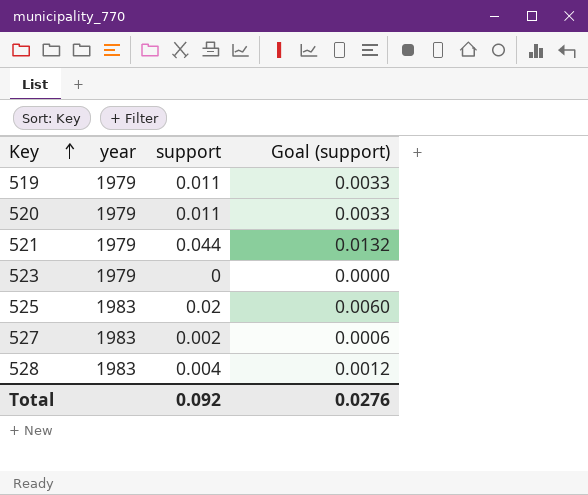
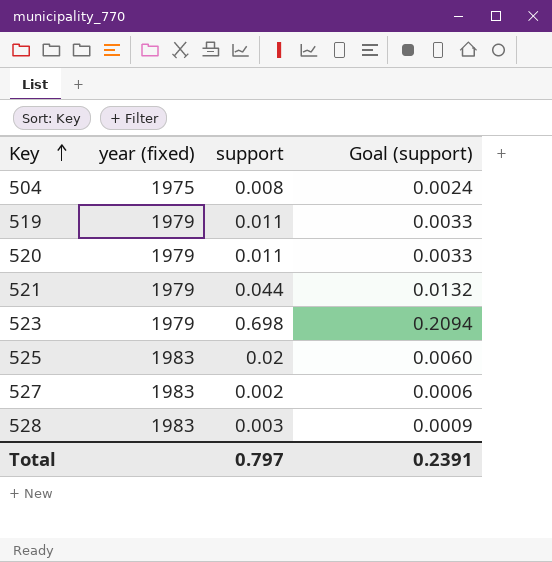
column name: year -> year (fixed)
row 504: none -> 1975 | 0.008 | 0.0024
523 | support: 0 -> 0.698
523 | Goal (support): 0.0000 -> 0.2094
528 | support: 0.004 -> 0.003
528 | Goal (support): 0.0012 -> 0.0009
Total | support: 0.092 -> 0.797
Total | Goal (support): 0.0276 -> 0.2391

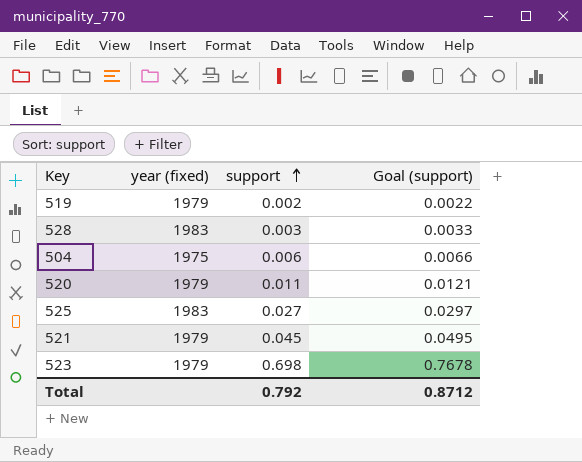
row order: Key ascending -> support ascending
column Goal (support) | formula: [support] * 0.3 -> [support] * 1.1
row 527: 1983 | 0.002 | 0.0006 -> none
519 | support: 0.011 -> 0.002
504 | support: 0.008 -> 0.006
525 | support: 0.02 -> 0.027
521 | support: 0.044 -> 0.045
Total | support: 0.797 -> 0.792
Total | Goal (support): 0.2391 -> 0.8712

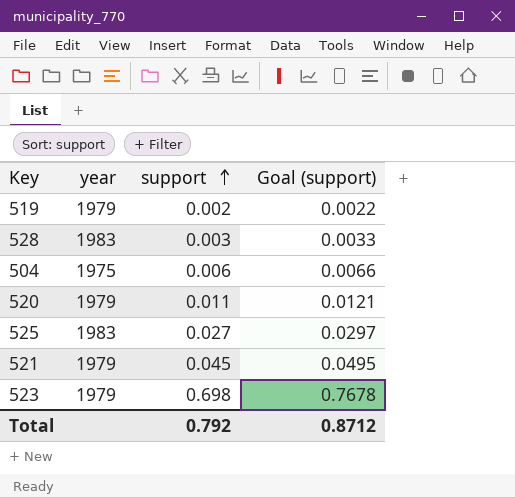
column name: year (fixed) -> year

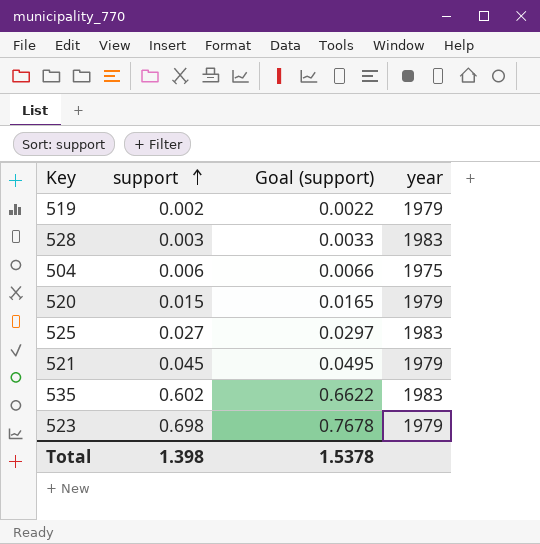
column year | position: 2 -> 4
520 | support: 0.011 -> 0.015
520 | Goal (support): 0.0121 -> 0.0165
row 535: none -> 0.602 | 0.6622 | 1983
Total | support: 0.792 -> 1.398
Total | Goal (support): 0.8712 -> 1.5378

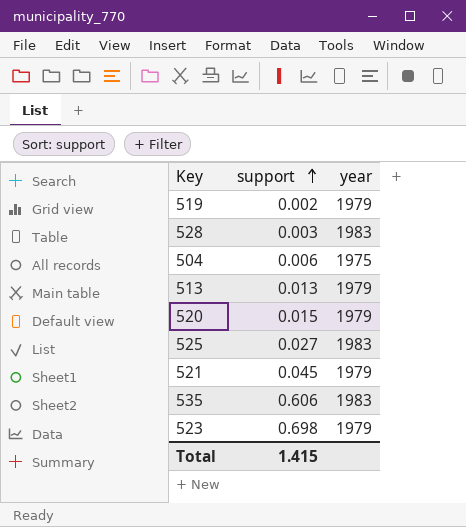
column Goal (support) | formula: [support] * 1.1 -> none
row 513: none -> 0.013 | 1979
535 | support: 0.602 -> 0.606
Total | support: 1.398 -> 1.415

